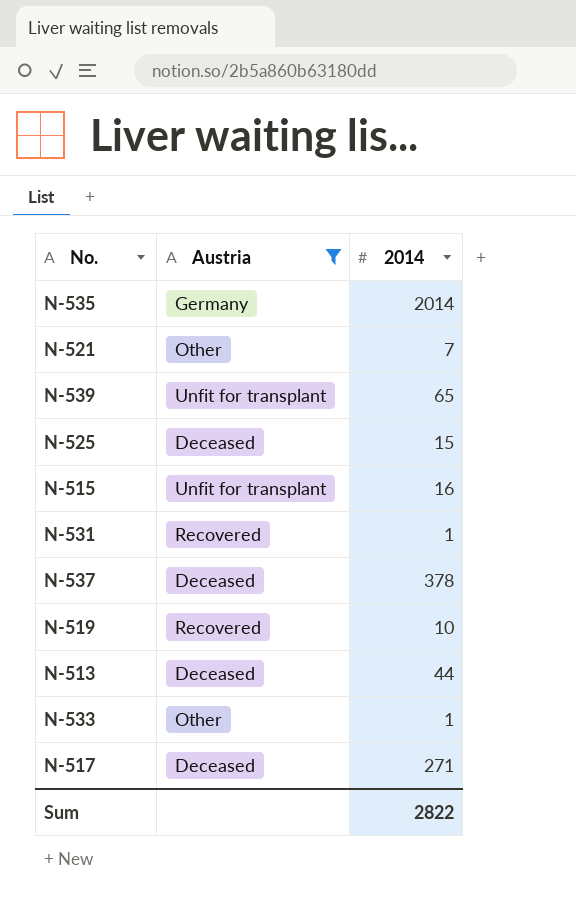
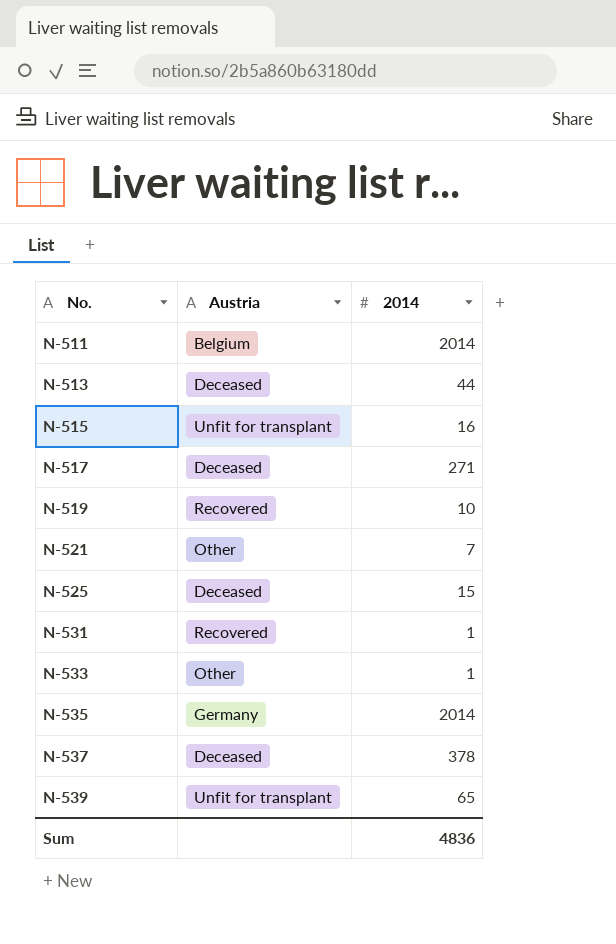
filter: Austria != Belgium -> none
row order: none -> No. ascending
Sum | 2014: 2822 -> 4836

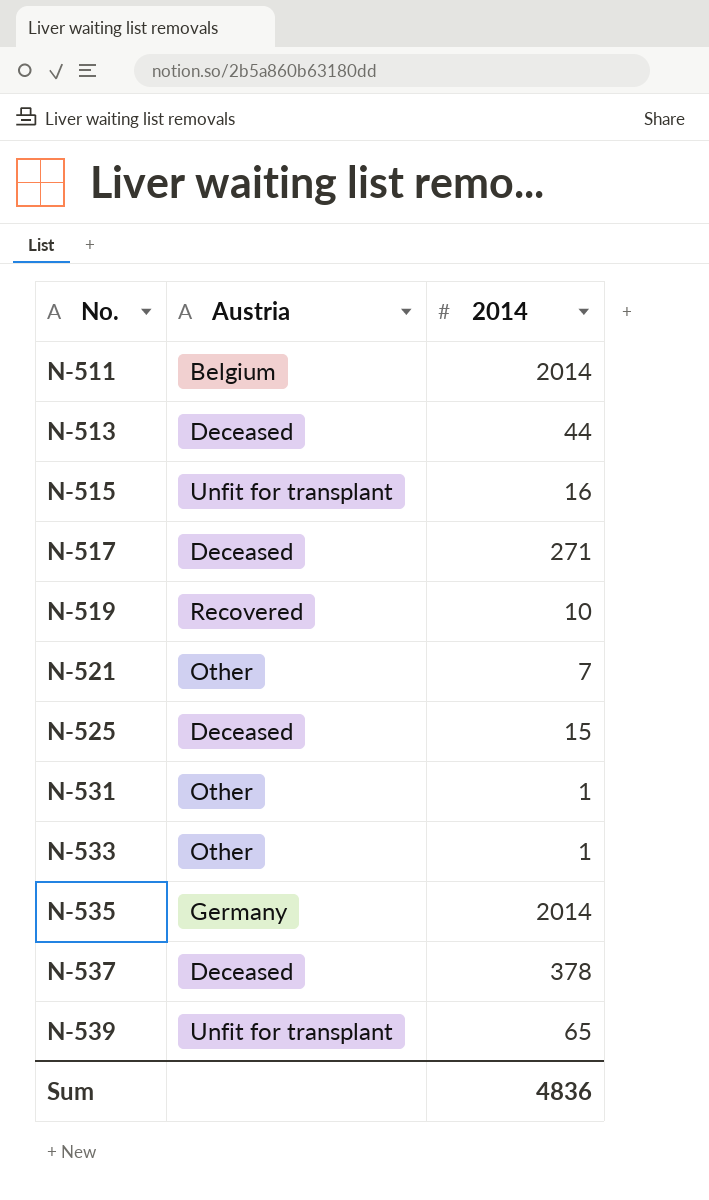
N-531 | Austria: Recovered -> Other

